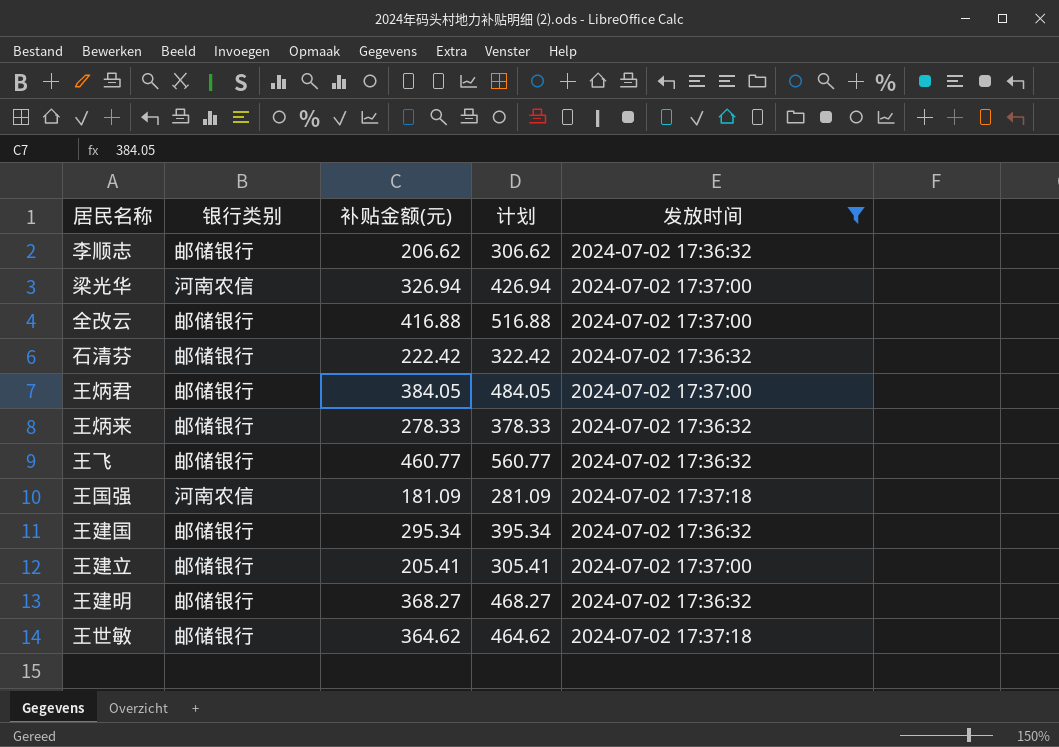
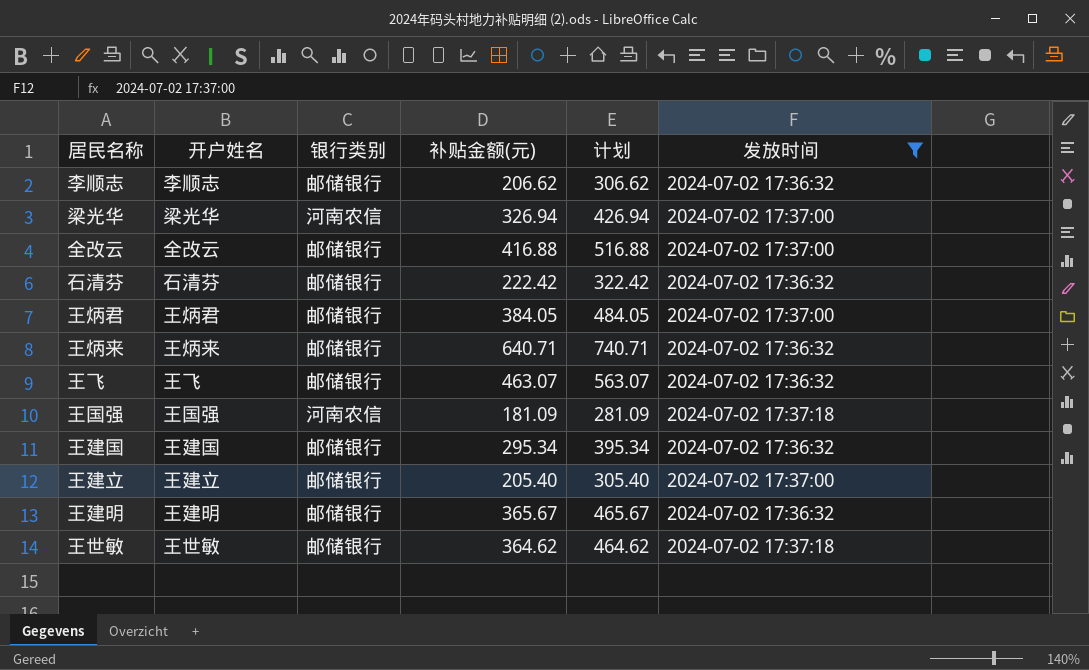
column 开户姓名 | position: none -> 2
王炳来 | 补贴金额(元): 278.33 -> 640.71
王炳来 | 计划: 378.33 -> 740.71
王飞 | 补贴金额(元): 460.77 -> 463.07
王飞 | 计划: 560.77 -> 563.07
王建立 | 补贴金额(元): 205.41 -> 205.40
王建立 | 计划: 305.41 -> 305.40
王建明 | 补贴金额(元): 368.27 -> 365.67
王建明 | 计划: 468.27 -> 465.67

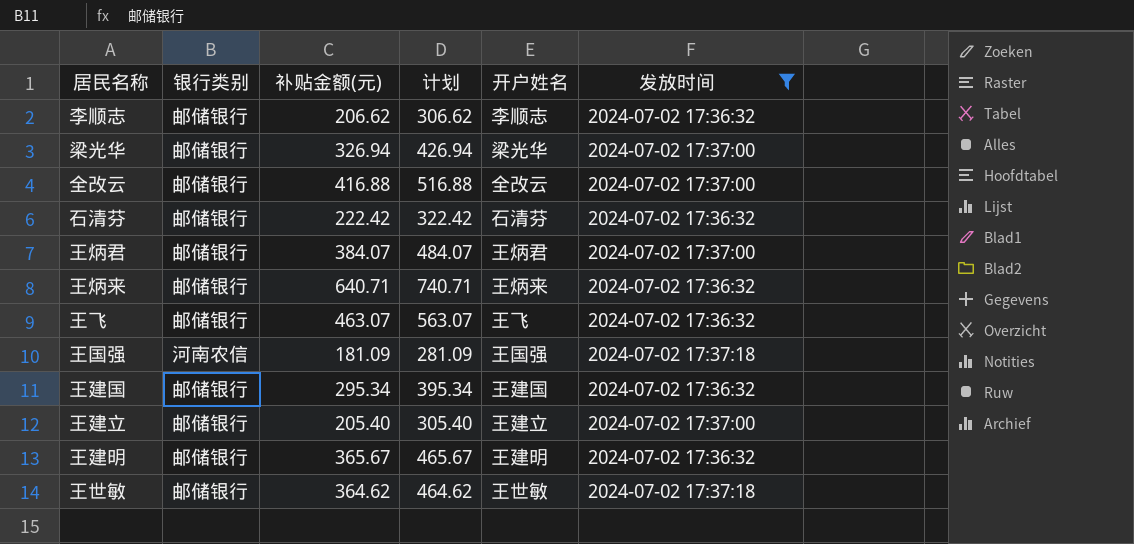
column 开户姓名 | position: 2 -> 5
梁光华 | 银行类别: 河南农信 -> 邮储银行
王炳君 | 补贴金额(元): 384.05 -> 384.07
王炳君 | 计划: 484.05 -> 484.07

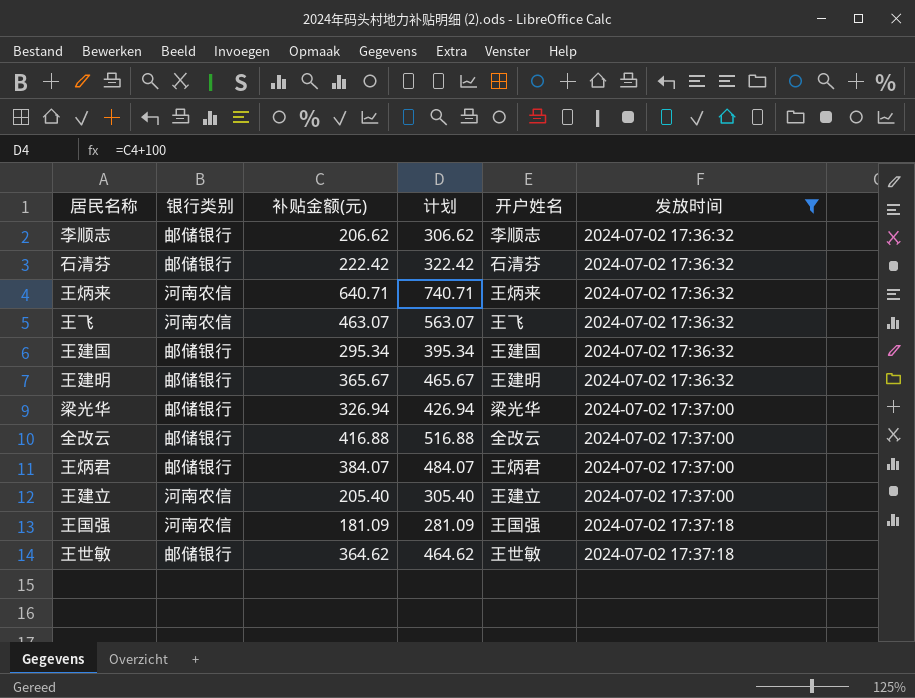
row order: none -> 发放时间 ascending
王炳来 | 银行类别: 邮储银行 -> 河南农信
王飞 | 银行类别: 邮储银行 -> 河南农信
王建立 | 银行类别: 邮储银行 -> 河南农信

